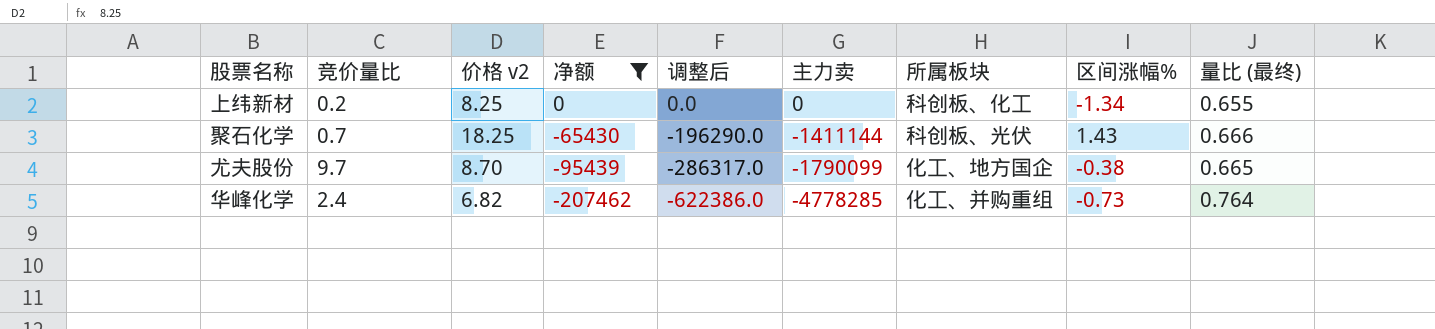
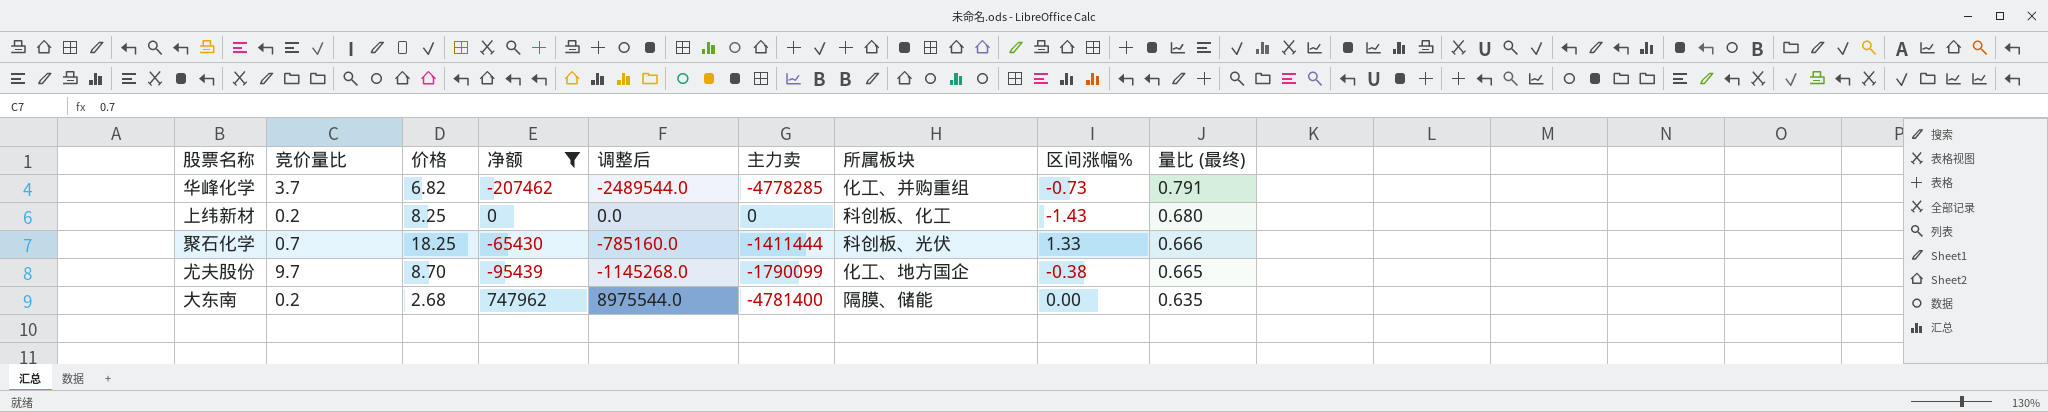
row order: 净额 descending -> 量比 (最终) descending
column name: 价格 v2 -> 价格
column 调整后 | formula: [净额] * 3 -> [净额] * 12
华峰化学 | 竞价量比: 2.4 -> 3.7
华峰化学 | 量比 (最终): 0.764 -> 0.791
上纬新材 | 区间涨幅%: -1.34 -> -1.43
上纬新材 | 量比 (最终): 0.655 -> 0.680
聚石化学 | 主力卖: -1411144 -> -1411444
聚石化学 | 区间涨幅%: 1.43 -> 1.33
row 大东南: none -> 0.2 | 2.68 | 747962 | 8975544.0 | -4781400 | 隔膜、储能 | 0.00 | 0.635

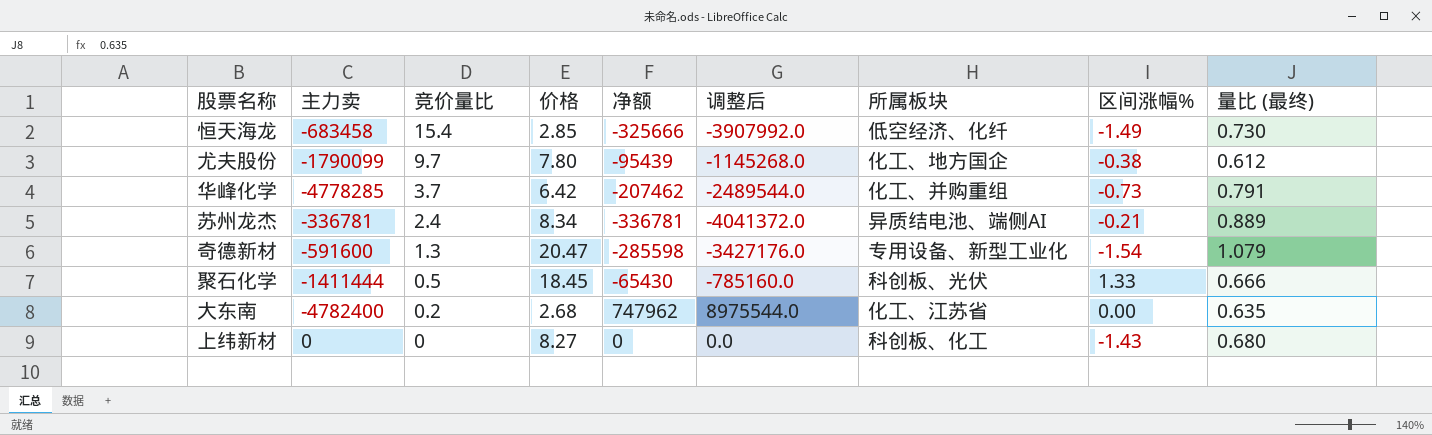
filter: 净额 >= -207462 -> none
row order: 量比 (最终) descending -> 竞价量比 descending
column 主力卖 | position: 6 -> 2
尤夫股份 | 价格: 8.70 -> 7.80
尤夫股份 | 量比 (最终): 0.665 -> 0.612
华峰化学 | 价格: 6.82 -> 6.42
聚石化学 | 竞价量比: 0.7 -> 0.5
聚石化学 | 价格: 18.25 -> 18.45
大东南 | 主力卖: -4781400 -> -4782400
大东南 | 所属板块: 隔膜、储能 -> 化工、江苏省
上纬新材 | 竞价量比: 0.2 -> 0
上纬新材 | 价格: 8.25 -> 8.27

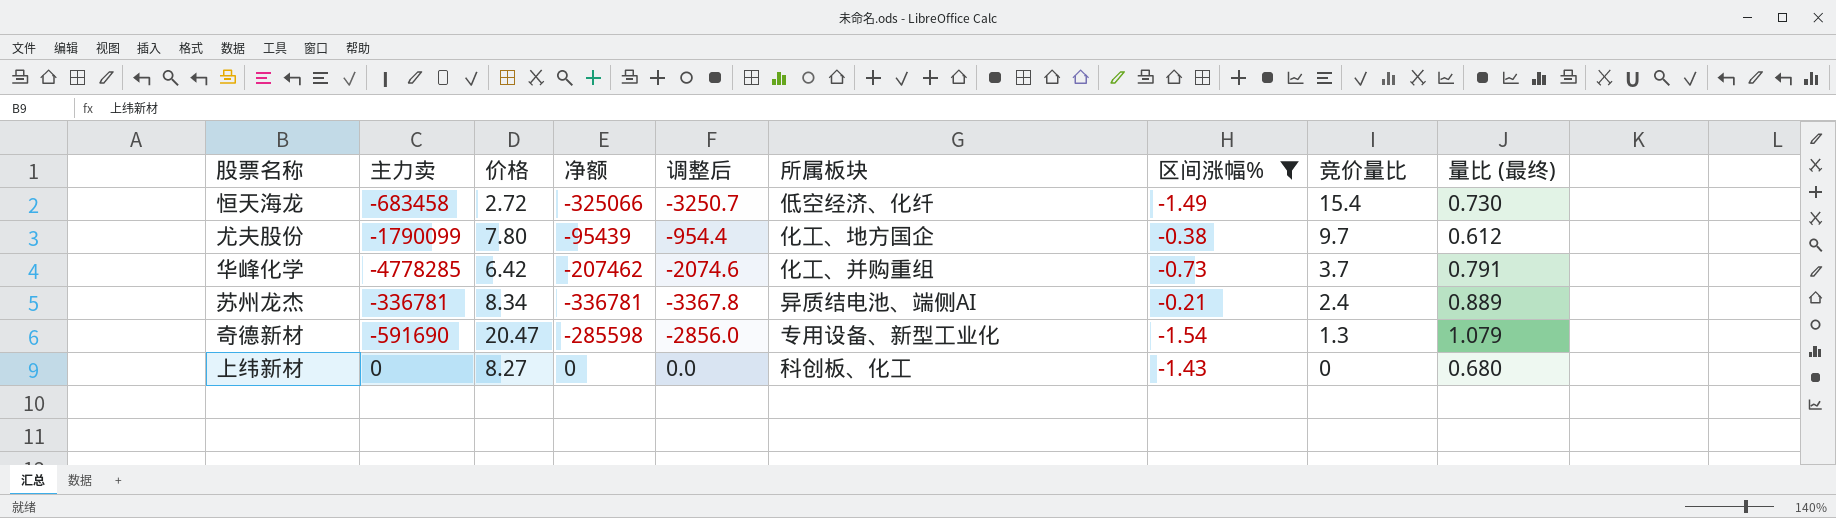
filter: none -> 区间涨幅% <= -0.21
column 调整后 | formula: [净额] * 12 -> [净额] * 0.01
column 竞价量比 | position: 3 -> 8
恒天海龙 | 价格: 2.85 -> 2.72
恒天海龙 | 净额: -325666 -> -325066
奇德新材 | 主力卖: -591600 -> -591690

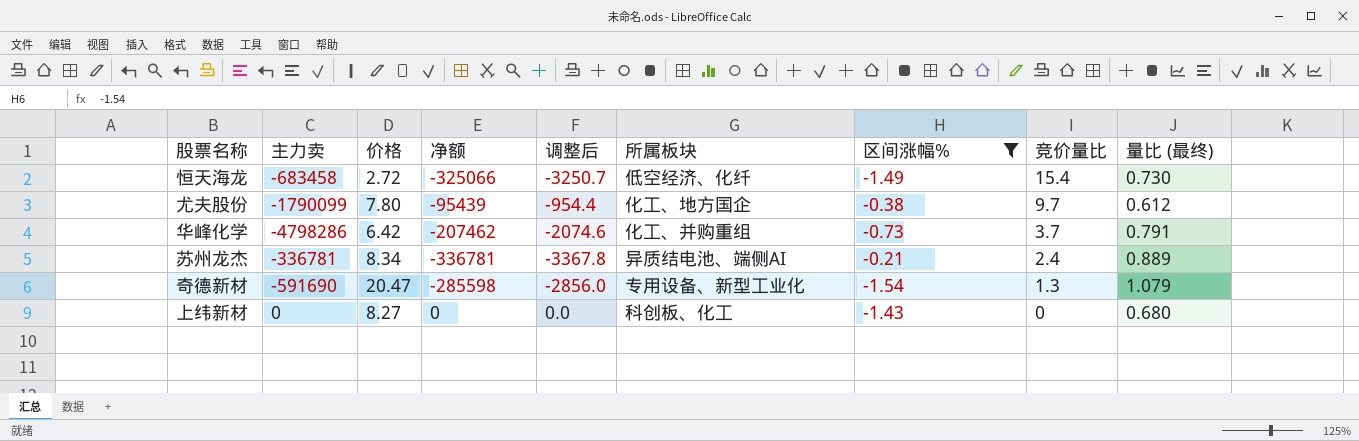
华峰化学 | 主力卖: -4778285 -> -4798286

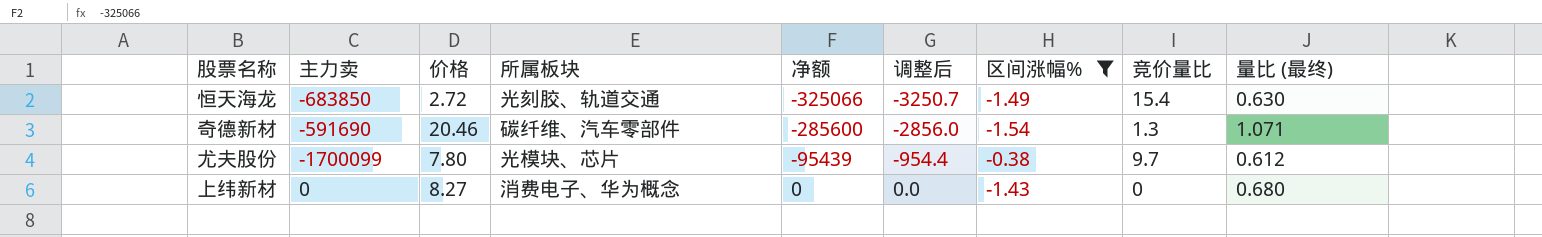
row order: 竞价量比 descending -> 净额 ascending
column 所属板块 | position: 6 -> 4
row 华峰化学: -4798286 | 6.42 | -207462 | -2074.6 | 化工、并购重组 | -0.73 | 3.7 | 0.791 -> none
row 苏州龙杰: -336781 | 8.34 | -336781 | -3367.8 | 异质结电池、端侧AI | -0.21 | 2.4 | 0.889 -> none
恒天海龙 | 主力卖: -683458 -> -683850
恒天海龙 | 所属板块: 低空经济、化纤 -> 光刻胶、轨道交通
恒天海龙 | 量比 (最终): 0.730 -> 0.630
奇德新材 | 价格: 20.47 -> 20.46
奇德新材 | 所属板块: 专用设备、新型工业化 -> 碳纤维、汽车零部件
奇德新材 | 净额: -285598 -> -285600
奇德新材 | 量比 (最终): 1.079 -> 1.071
尤夫股份 | 主力卖: -1790099 -> -1700099
尤夫股份 | 所属板块: 化工、地方国企 -> 光模块、芯片
上纬新材 | 所属板块: 科创板、化工 -> 消费电子、华为概念

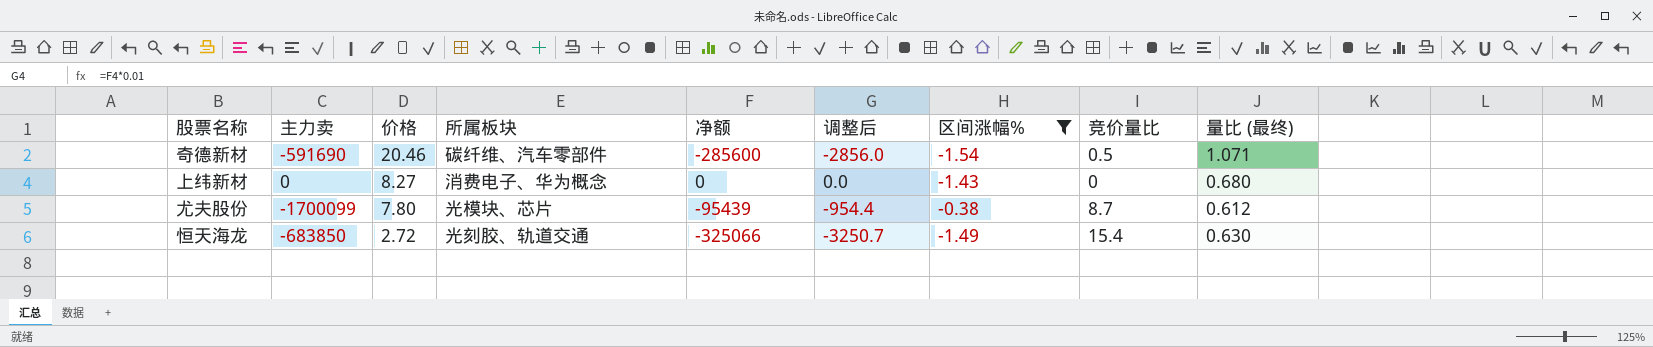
row order: 净额 ascending -> 价格 descending
奇德新材 | 竞价量比: 1.3 -> 0.5
尤夫股份 | 竞价量比: 9.7 -> 8.7

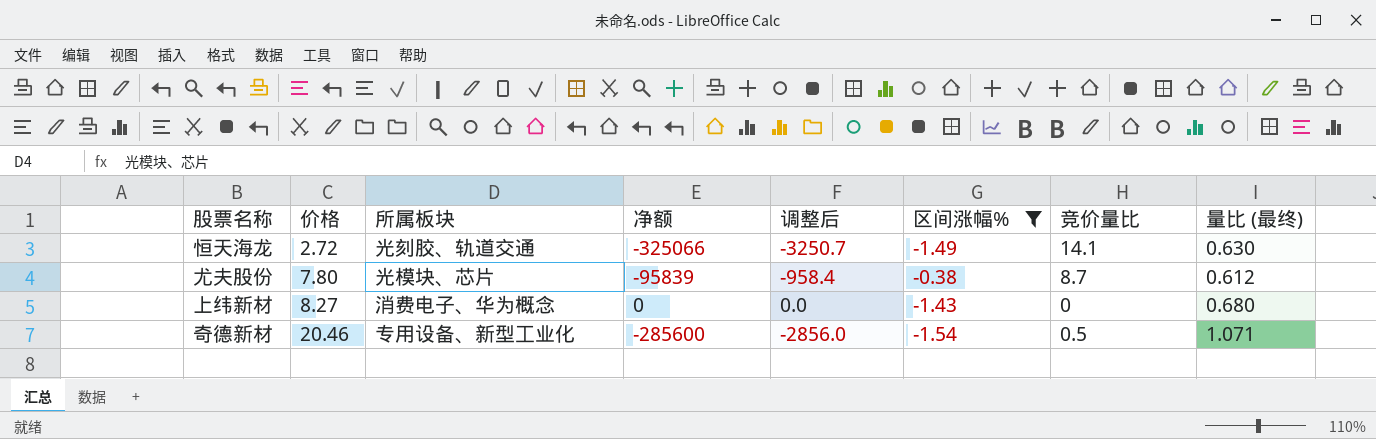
row order: 价格 descending -> 价格 ascending
column 主力卖 | position: 2 -> none
恒天海龙 | 竞价量比: 15.4 -> 14.1
尤夫股份 | 净额: -95439 -> -95839
尤夫股份 | 调整后: -954.4 -> -958.4
奇德新材 | 所属板块: 碳纤维、汽车零部件 -> 专用设备、新型工业化

